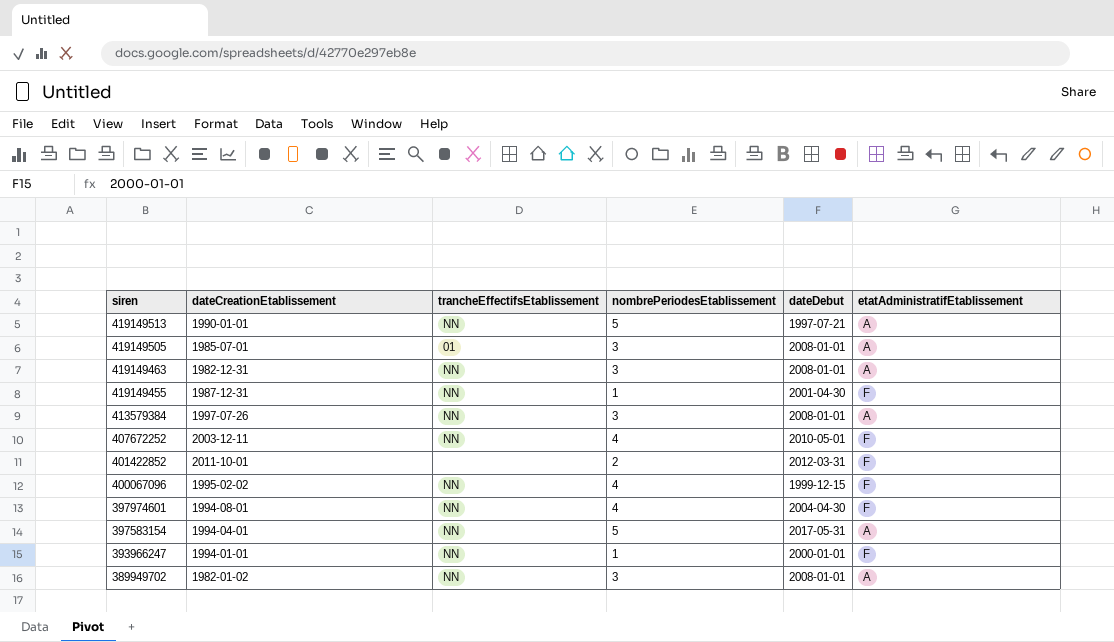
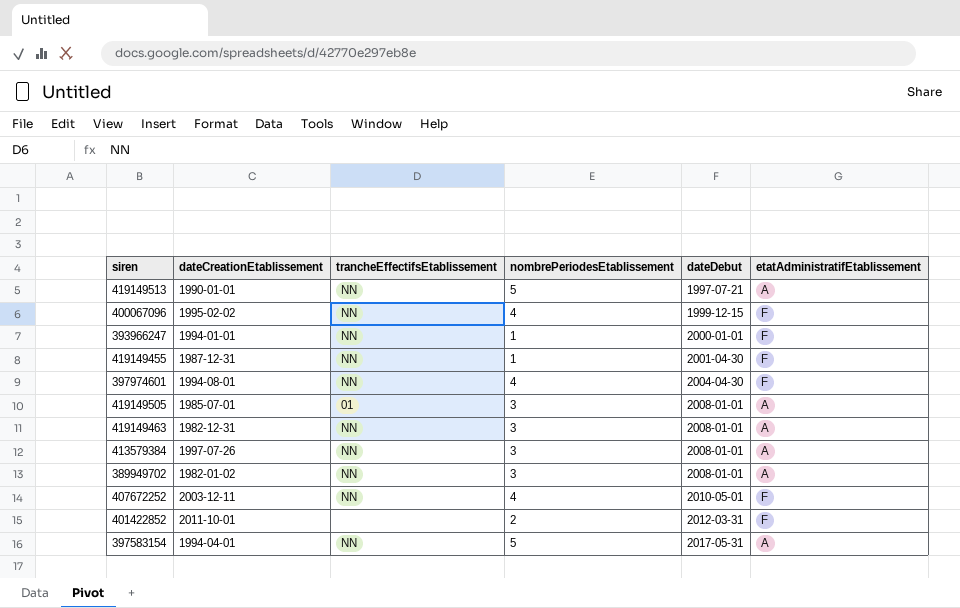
row order: siren descending -> dateDebut ascending

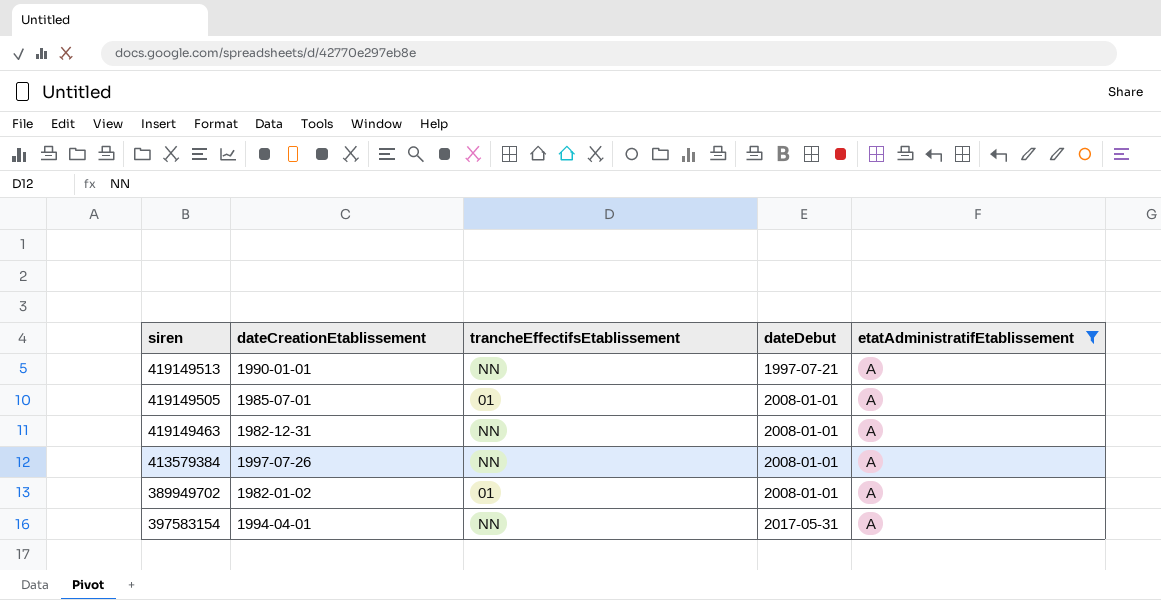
filter: none -> etatAdministratifEtablissement = A
column nombrePeriodesEtablissement | position: 4 -> none
389949702 | trancheEffectifsEtablissement: NN -> 01

